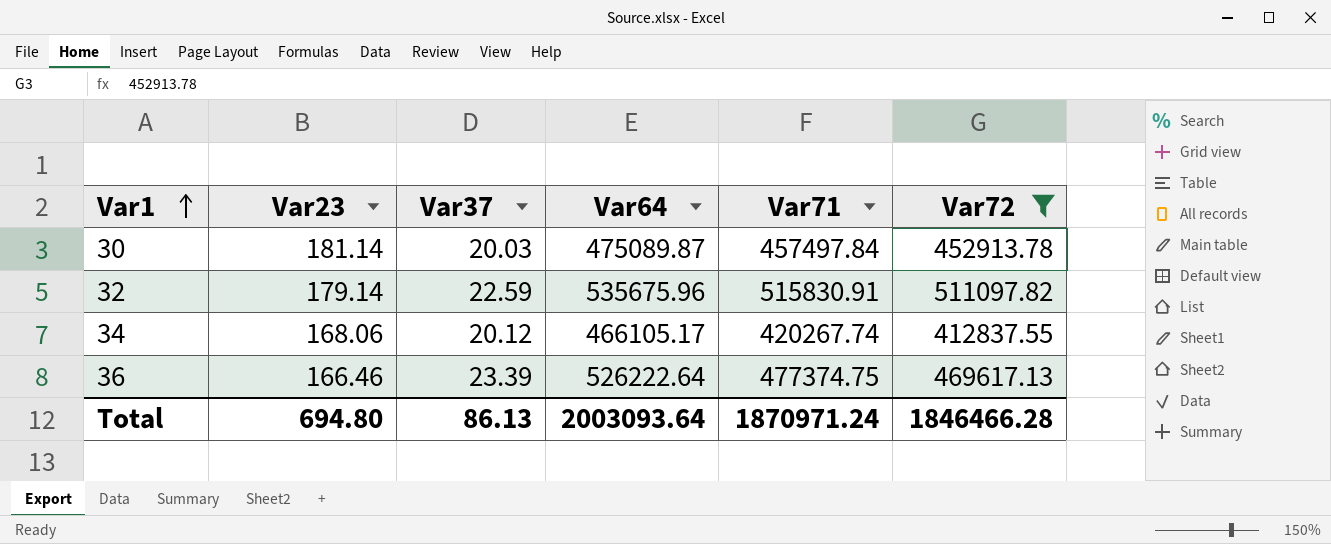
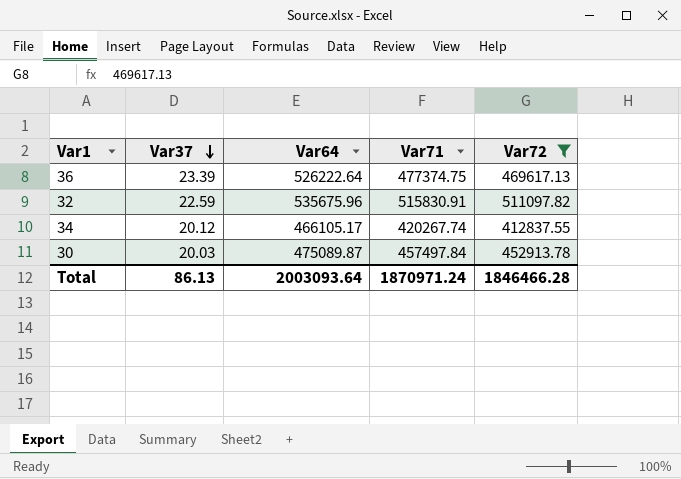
row order: Var1 ascending -> Var37 descending
column Var23 | position: 2 -> none

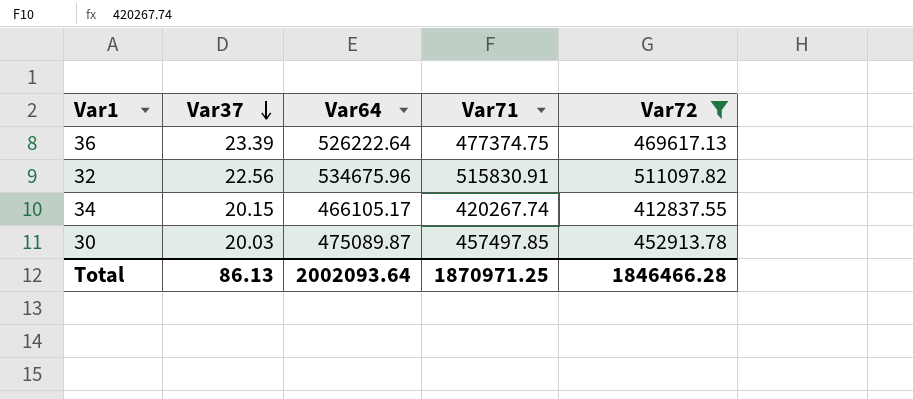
32 | Var37: 22.59 -> 22.56
32 | Var64: 535675.96 -> 534675.96
34 | Var37: 20.12 -> 20.15
30 | Var71: 457497.84 -> 457497.85
Total | Var64: 2003093.64 -> 2002093.64
Total | Var71: 1870971.24 -> 1870971.25

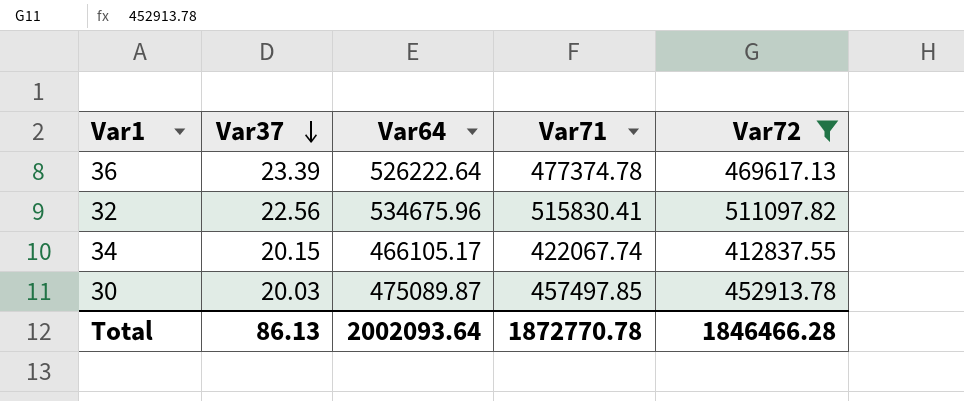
36 | Var71: 477374.75 -> 477374.78
32 | Var71: 515830.91 -> 515830.41
34 | Var71: 420267.74 -> 422067.74
Total | Var71: 1870971.25 -> 1872770.78

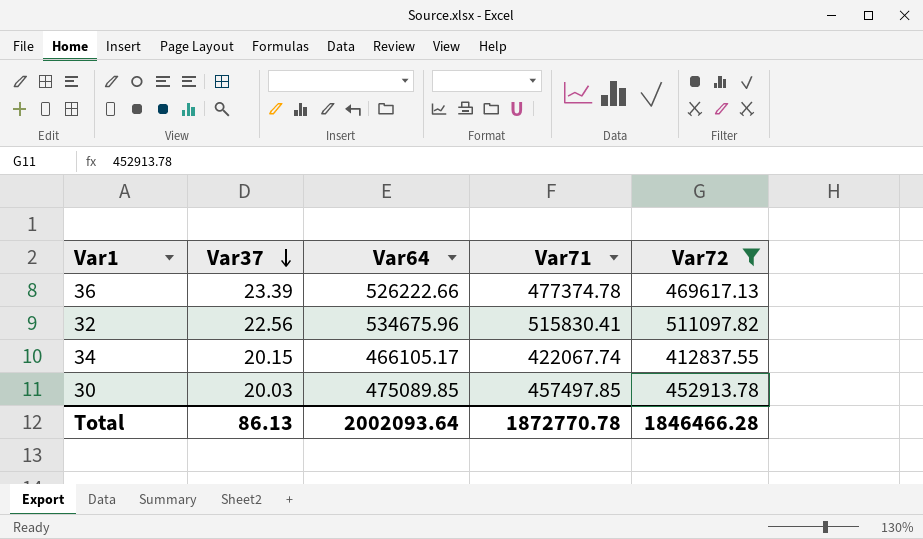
36 | Var64: 526222.64 -> 526222.66
30 | Var64: 475089.87 -> 475089.85

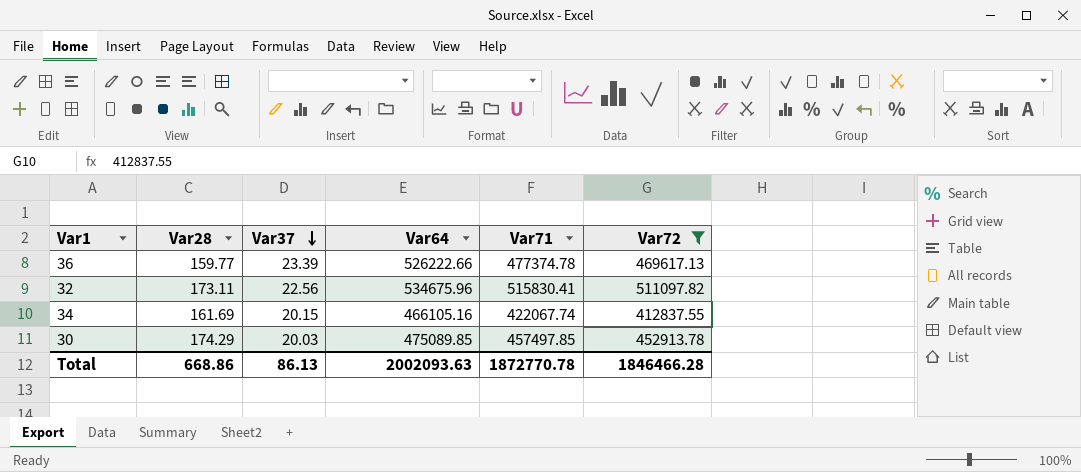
column Var28 | position: none -> 2
34 | Var64: 466105.17 -> 466105.16
Total | Var64: 2002093.64 -> 2002093.63

